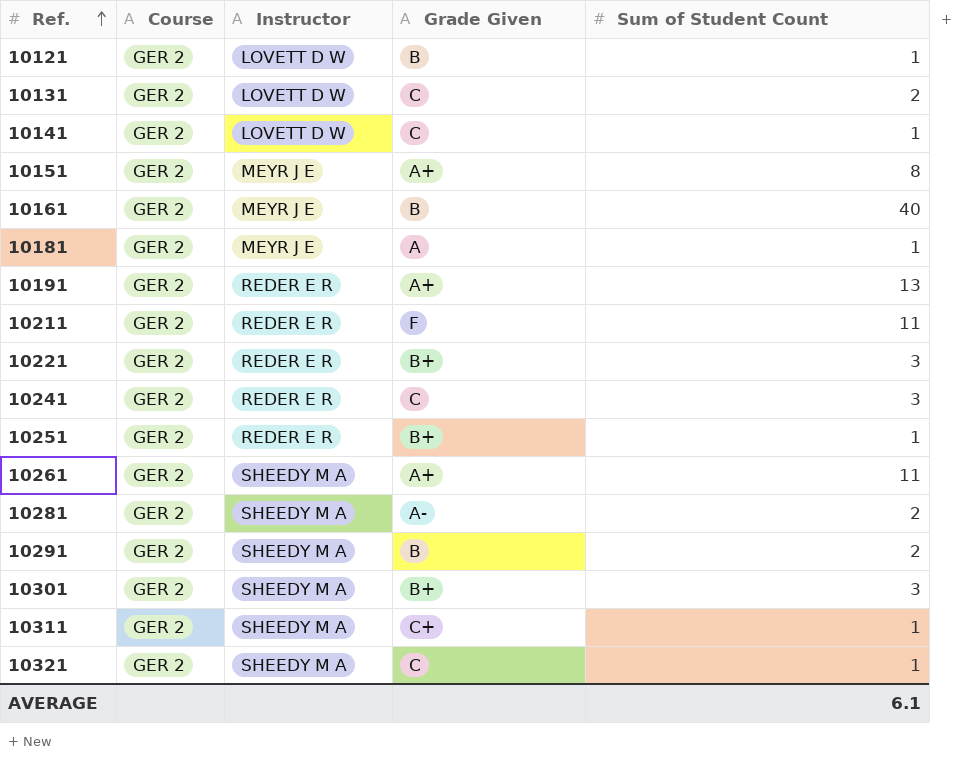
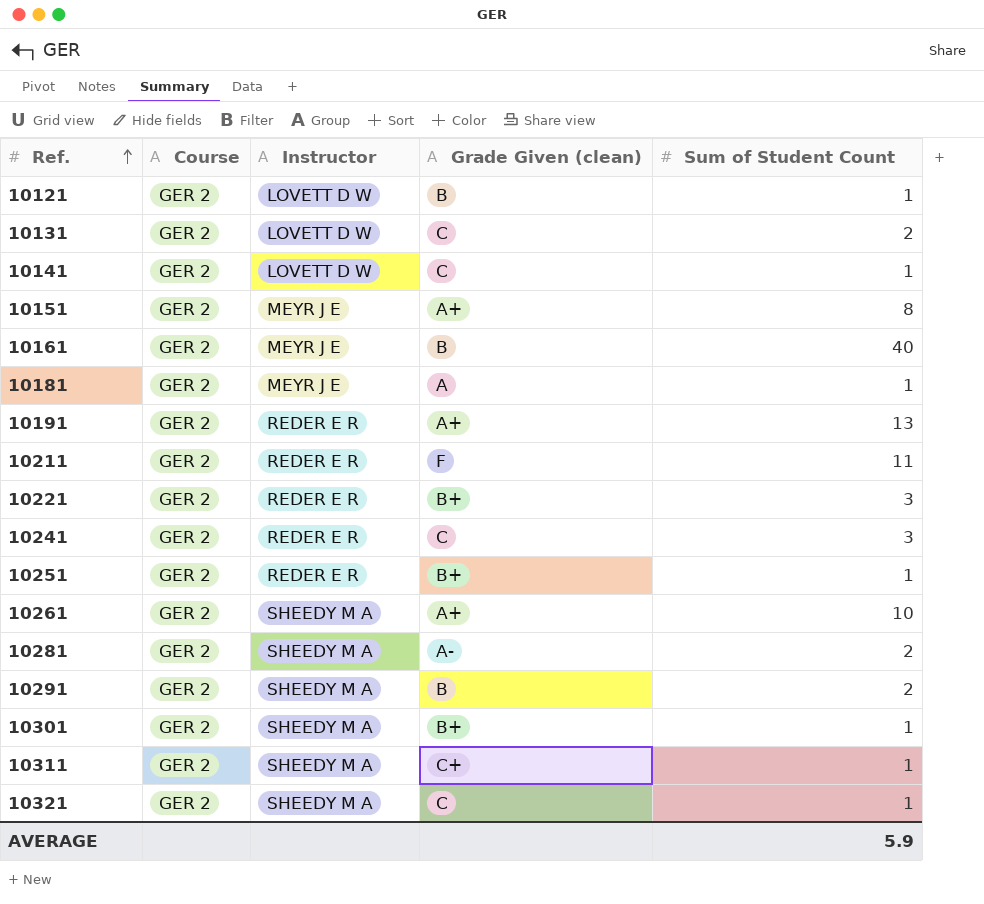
column name: Grade Given -> Grade Given (clean)
10261 | Sum of Student Count: 11 -> 10
10301 | Sum of Student Count: 3 -> 1
AVERAGE | Sum of Student Count: 6.1 -> 5.9

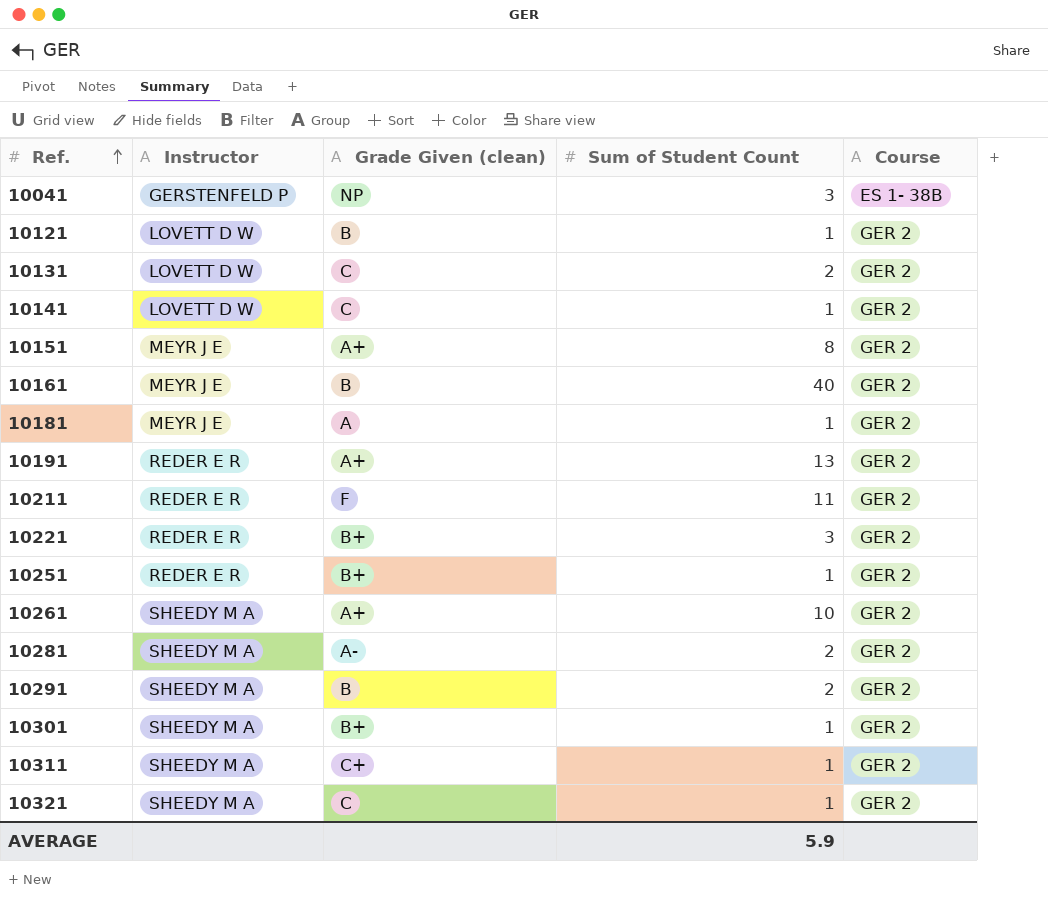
column Course | position: 2 -> 5
row 10241: GER 2 | REDER E R | C | 3 -> none
row 10041: none -> GERSTENFELD P | NP | 3 | ES 1- 38B

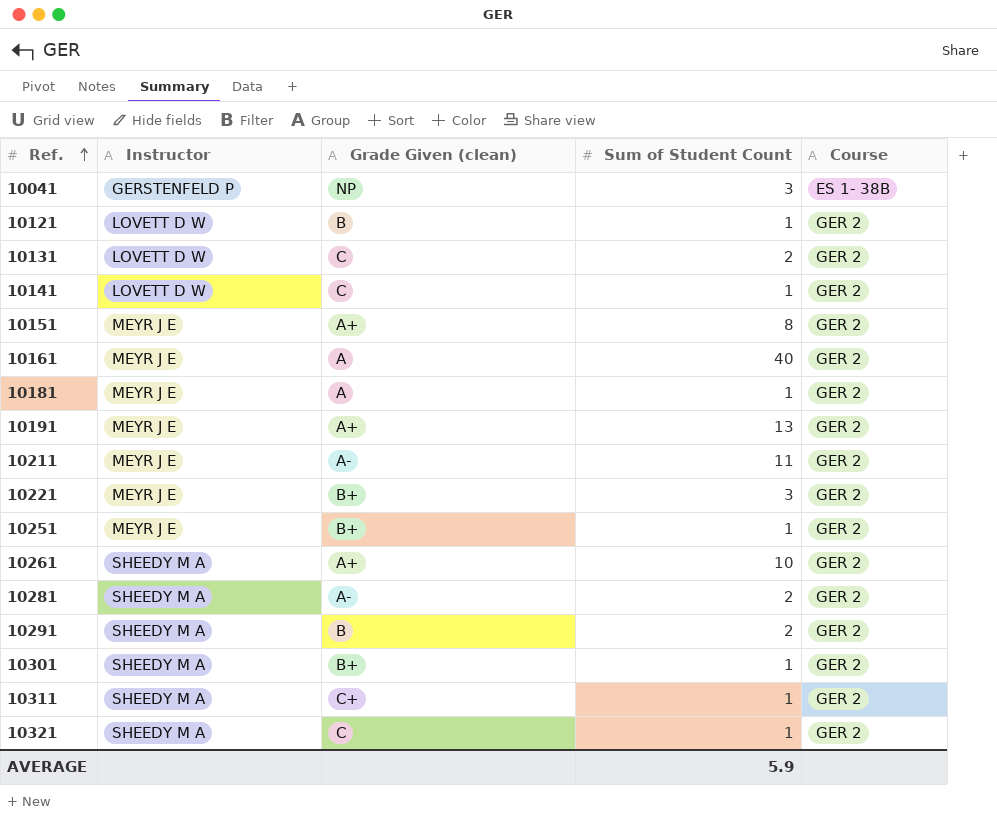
10161 | Grade Given (clean): B -> A
10191 | Instructor: REDER E R -> MEYR J E
10211 | Instructor: REDER E R -> MEYR J E
10211 | Grade Given (clean): F -> A-
10221 | Instructor: REDER E R -> MEYR J E
10251 | Instructor: REDER E R -> MEYR J E

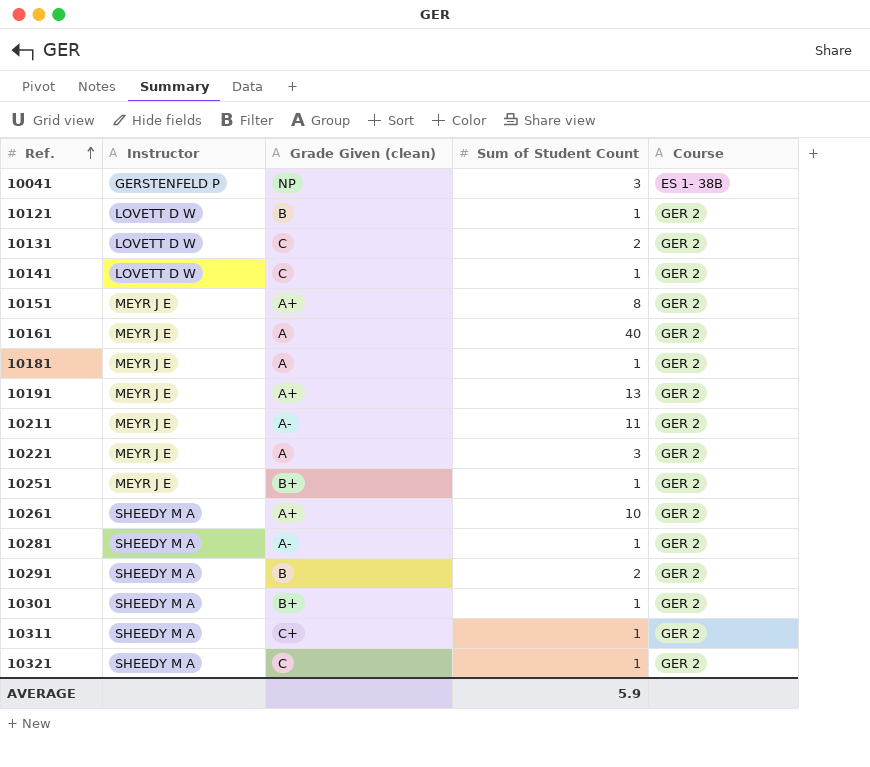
10221 | Grade Given (clean): B+ -> A
10281 | Sum of Student Count: 2 -> 1

